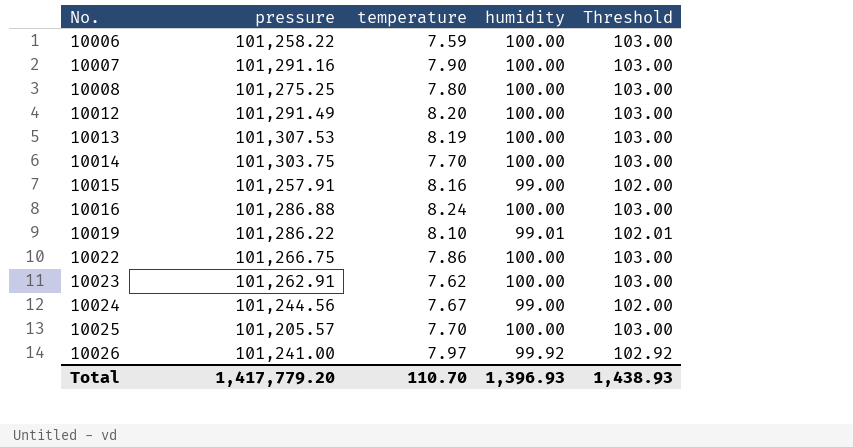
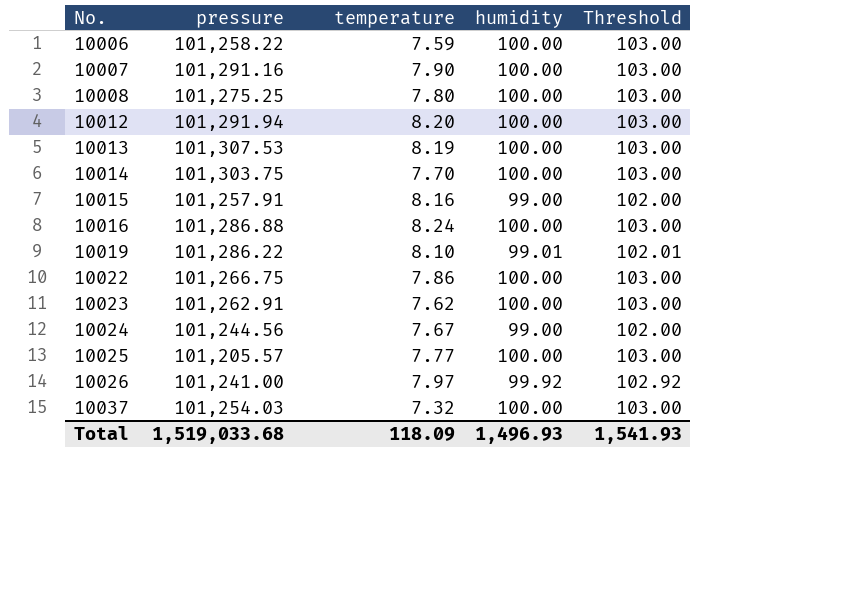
10012 | pressure: 101,291.49 -> 101,291.94
10025 | temperature: 7.70 -> 7.77
row 10037: none -> 101,254.03 | 7.32 | 100.00 | 103.00
Total | pressure: 1,417,779.20 -> 1,519,033.68
Total | temperature: 110.70 -> 118.09
Total | humidity: 1,396.93 -> 1,496.93
Total | Threshold: 1,438.93 -> 1,541.93

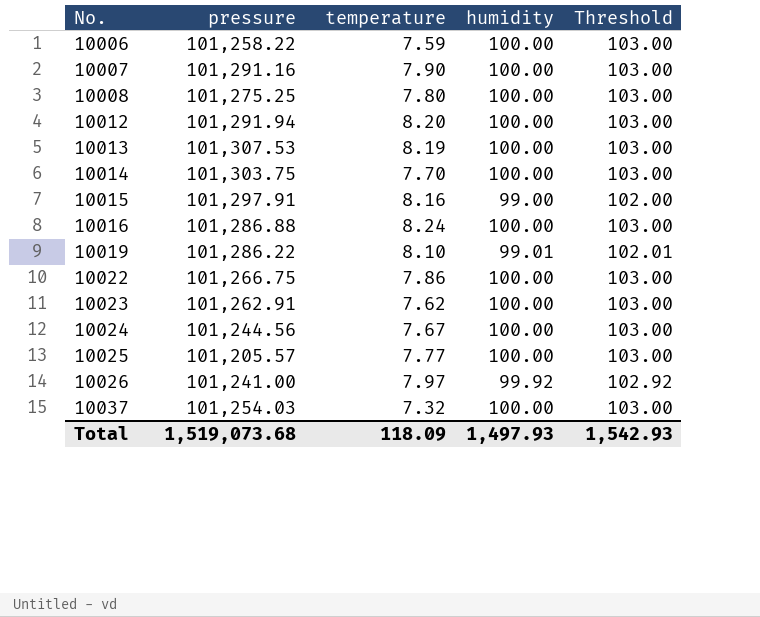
10015 | pressure: 101,257.91 -> 101,297.91
10024 | humidity: 99.00 -> 100.00
10024 | Threshold: 102.00 -> 103.00
Total | pressure: 1,519,033.68 -> 1,519,073.68
Total | humidity: 1,496.93 -> 1,497.93
Total | Threshold: 1,541.93 -> 1,542.93

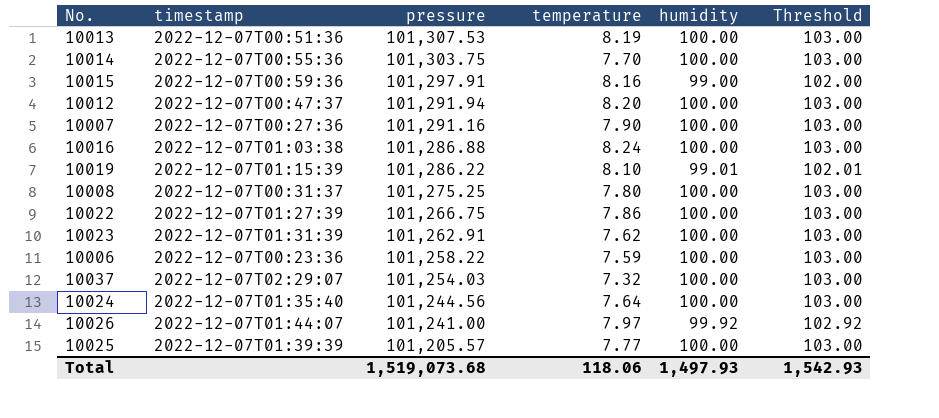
row order: No. ascending -> pressure descending
column timestamp | position: none -> 2
10024 | temperature: 7.67 -> 7.64
Total | temperature: 118.09 -> 118.06

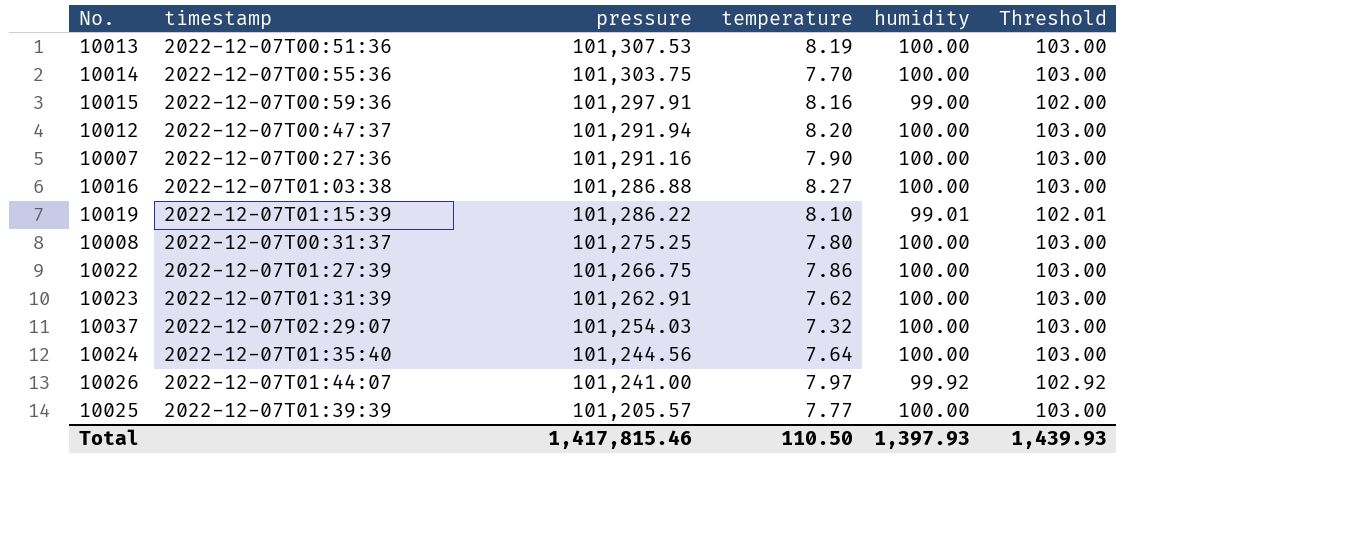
row 10006: 2022-12-07T00:23:36 | 101,258.22 | 7.59 | 100.00 | 103.00 -> none
10016 | temperature: 8.24 -> 8.27
Total | pressure: 1,519,073.68 -> 1,417,815.46
Total | temperature: 118.06 -> 110.50
Total | humidity: 1,497.93 -> 1,397.93
Total | Threshold: 1,542.93 -> 1,439.93

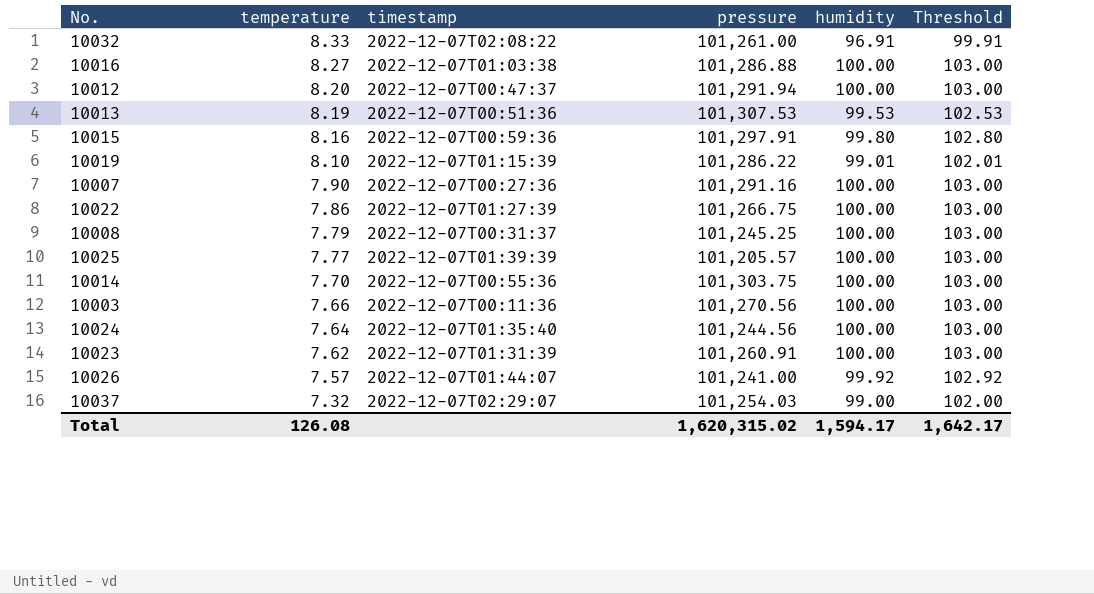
row order: pressure descending -> temperature descending
column temperature | position: 4 -> 2
row 10032: none -> 8.33 | 2022-12-07T02:08:22 | 101,261.00 | 96.91 | 99.91
10013 | humidity: 100.00 -> 99.53
10013 | Threshold: 103.00 -> 102.53
10015 | humidity: 99.00 -> 99.80
10015 | Threshold: 102.00 -> 102.80
10008 | temperature: 7.80 -> 7.79
10008 | pressure: 101,275.25 -> 101,245.25
row 10003: none -> 7.66 | 2022-12-07T00:11:36 | 101,270.56 | 100.00 | 103.00
10023 | pressure: 101,262.91 -> 101,260.91
10026 | temperature: 7.97 -> 7.57
10037 | humidity: 100.00 -> 99.00
10037 | Threshold: 103.00 -> 102.00
Total | temperature: 110.50 -> 126.08
Total | pressure: 1,417,815.46 -> 1,620,315.02
Total | humidity: 1,397.93 -> 1,594.17
Total | Threshold: 1,439.93 -> 1,642.17

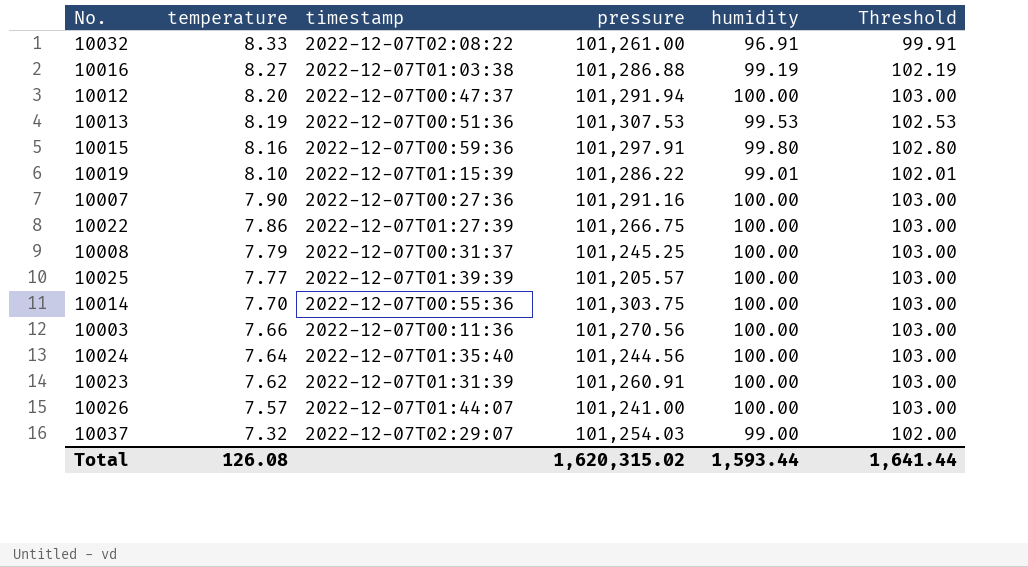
10016 | humidity: 100.00 -> 99.19
10016 | Threshold: 103.00 -> 102.19
10026 | humidity: 99.92 -> 100.00
10026 | Threshold: 102.92 -> 103.00
Total | humidity: 1,594.17 -> 1,593.44
Total | Threshold: 1,642.17 -> 1,641.44

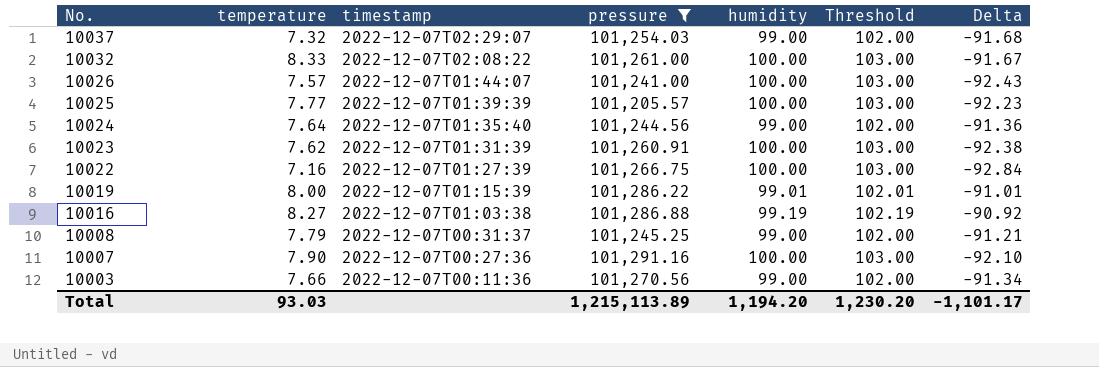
filter: none -> pressure <= 101,291.16
row order: temperature descending -> No. descending
column Delta | formula: none -> [temperature] - [humidity]
10032 | humidity: 96.91 -> 100.00
10032 | Threshold: 99.91 -> 103.00
10024 | humidity: 100.00 -> 99.00
10024 | Threshold: 103.00 -> 102.00
10022 | temperature: 7.86 -> 7.16
10019 | temperature: 8.10 -> 8.00
10008 | humidity: 100.00 -> 99.00
10008 | Threshold: 103.00 -> 102.00
10003 | humidity: 100.00 -> 99.00
10003 | Threshold: 103.00 -> 102.00
Total | temperature: 126.08 -> 93.03
Total | pressure: 1,620,315.02 -> 1,215,113.89
Total | humidity: 1,593.44 -> 1,194.20
Total | Threshold: 1,641.44 -> 1,230.20

